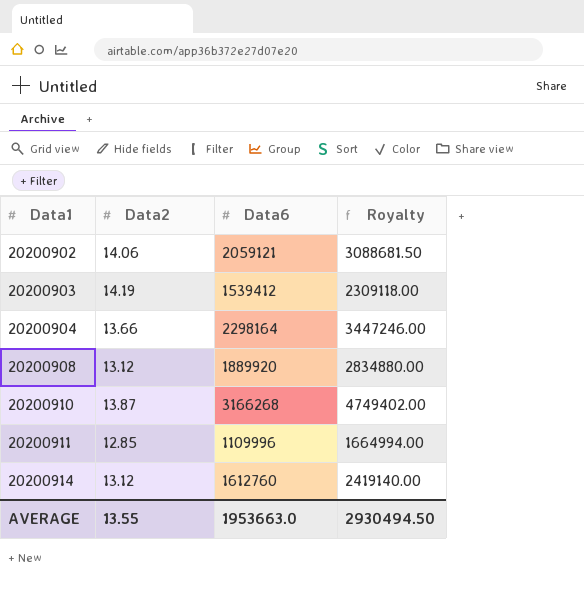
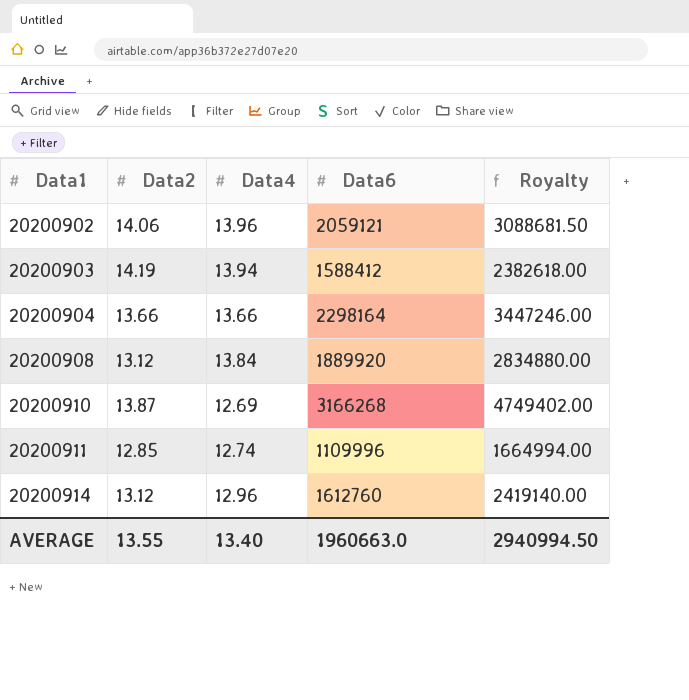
column Data4 | position: none -> 3
20200903 | Data6: 1539412 -> 1588412
20200903 | Royalty: 2309118.00 -> 2382618.00
AVERAGE | Data6: 1953663.0 -> 1960663.0
AVERAGE | Royalty: 2930494.50 -> 2940994.50

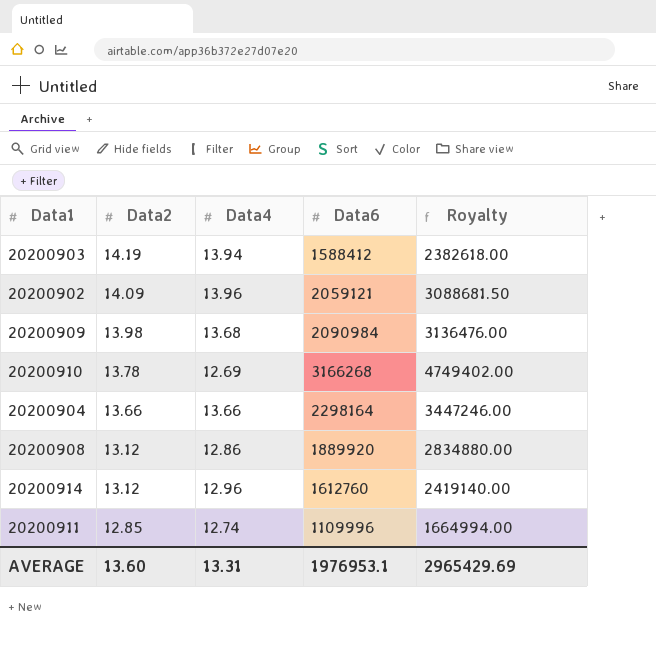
row order: Data1 ascending -> Data2 descending
20200902 | Data2: 14.06 -> 14.09
row 20200909: none -> 13.98 | 13.68 | 2090984 | 3136476.00
20200910 | Data2: 13.87 -> 13.78
20200908 | Data4: 13.84 -> 12.86
AVERAGE | Data2: 13.55 -> 13.60
AVERAGE | Data4: 13.40 -> 13.31
AVERAGE | Data6: 1960663.0 -> 1976953.1
AVERAGE | Royalty: 2940994.50 -> 2965429.69

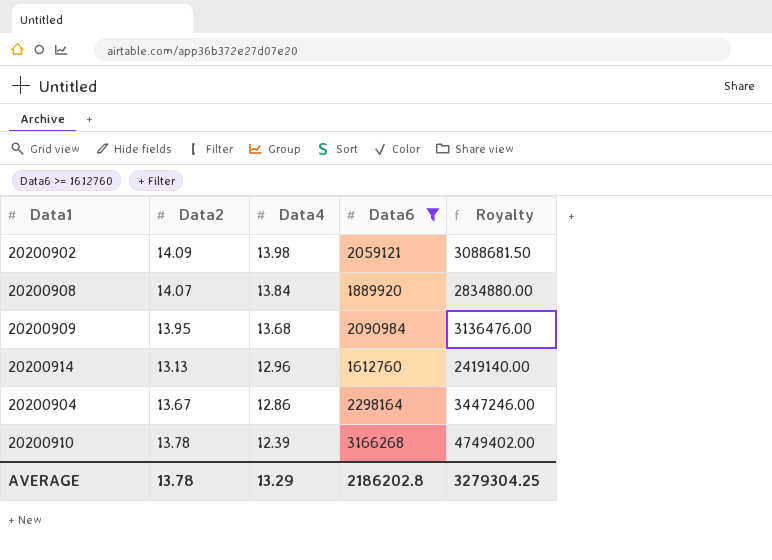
filter: none -> Data6 >= 1612760
row order: Data2 descending -> Data4 descending
20200902 | Data4: 13.96 -> 13.98
20200908 | Data2: 13.12 -> 14.07
20200908 | Data4: 12.86 -> 13.84
20200909 | Data2: 13.98 -> 13.95
20200914 | Data2: 13.12 -> 13.13
20200904 | Data2: 13.66 -> 13.67
20200904 | Data4: 13.66 -> 12.86
20200910 | Data4: 12.69 -> 12.39
AVERAGE | Data2: 13.60 -> 13.78
AVERAGE | Data4: 13.31 -> 13.29
AVERAGE | Data6: 1976953.1 -> 2186202.8
AVERAGE | Royalty: 2965429.69 -> 3279304.25

